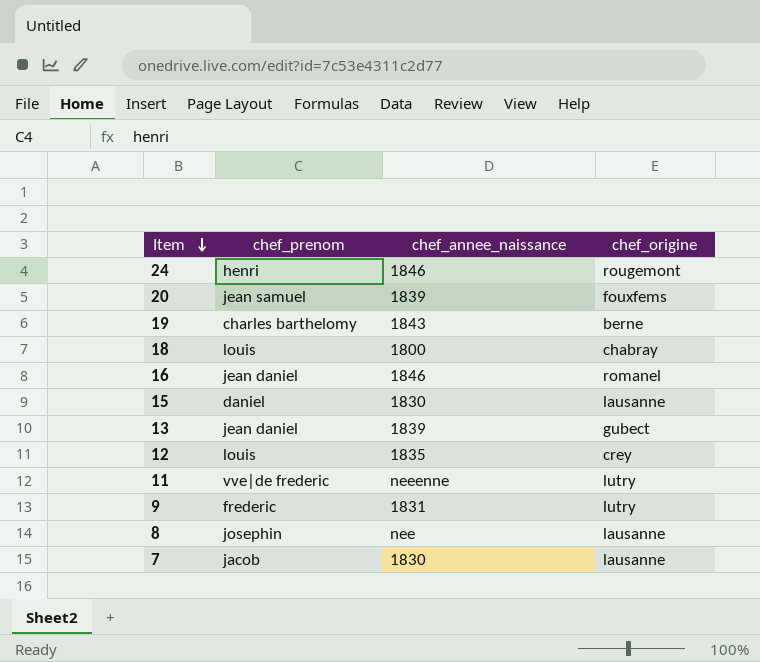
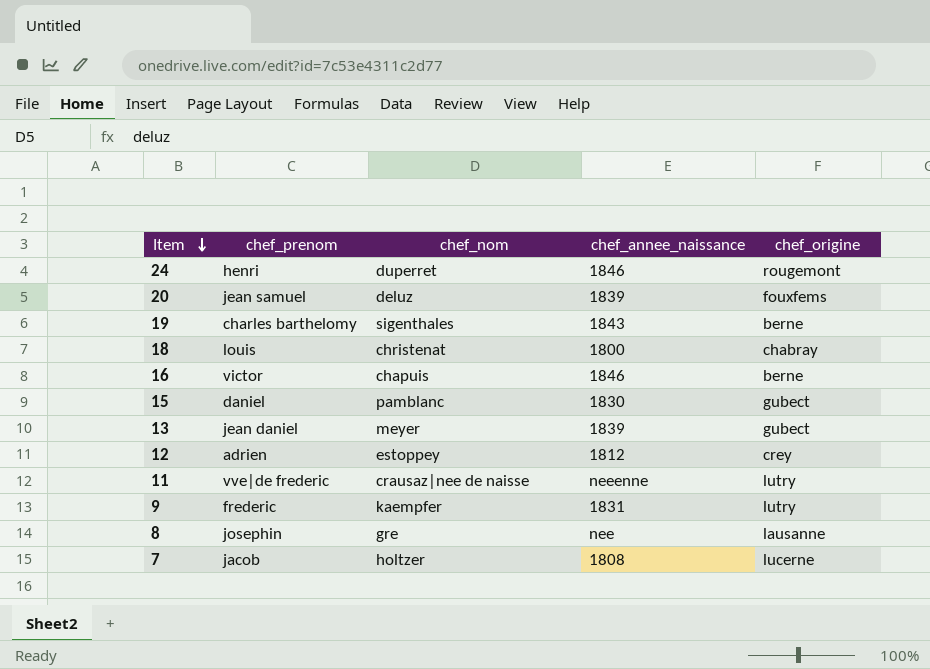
column chef_nom | position: none -> 3
16 | chef_prenom: jean daniel -> victor
16 | chef_origine: romanel -> berne
15 | chef_origine: lausanne -> gubect
12 | chef_prenom: louis -> adrien
12 | chef_annee_naissance: 1835 -> 1812
7 | chef_annee_naissance: 1830 -> 1808
7 | chef_origine: lausanne -> lucerne

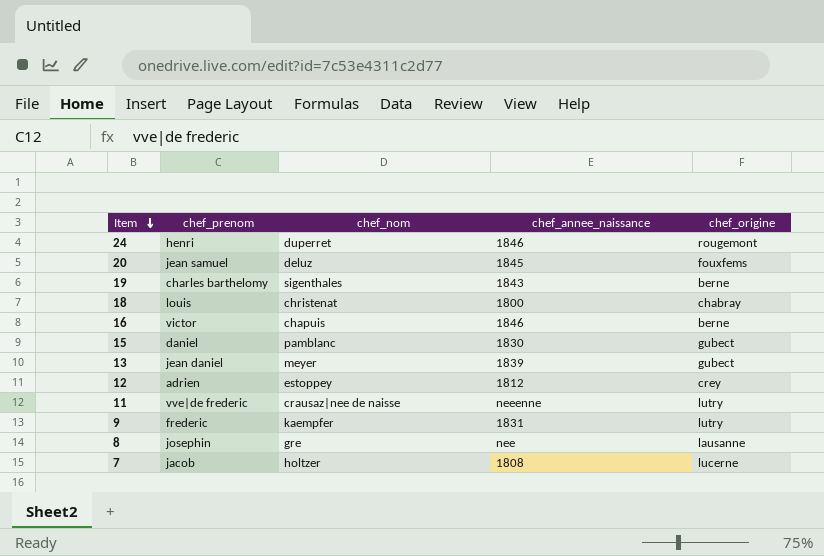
20 | chef_annee_naissance: 1839 -> 1845

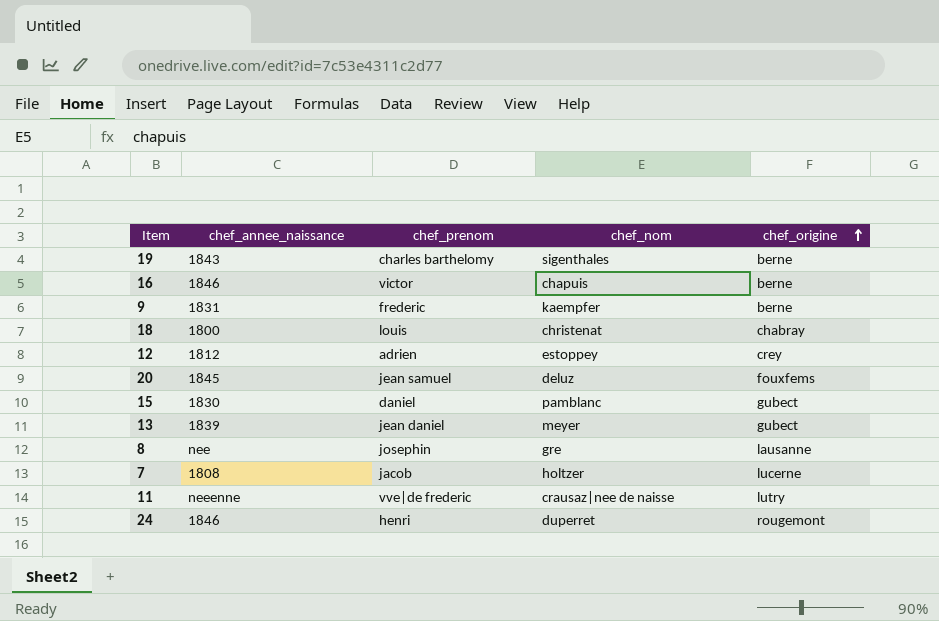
row order: Item descending -> chef_origine ascending
column chef_annee_naissance | position: 4 -> 2
9 | chef_origine: lutry -> berne

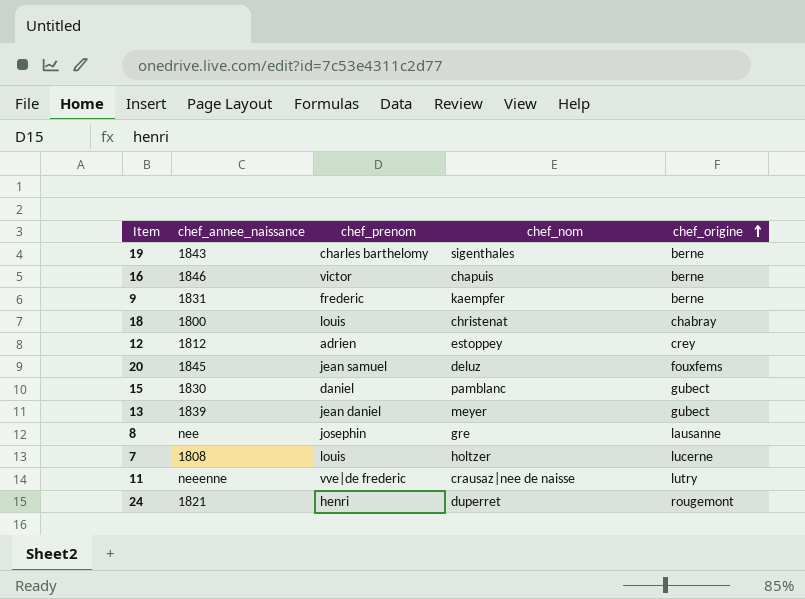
7 | chef_prenom: jacob -> louis
24 | chef_annee_naissance: 1846 -> 1821

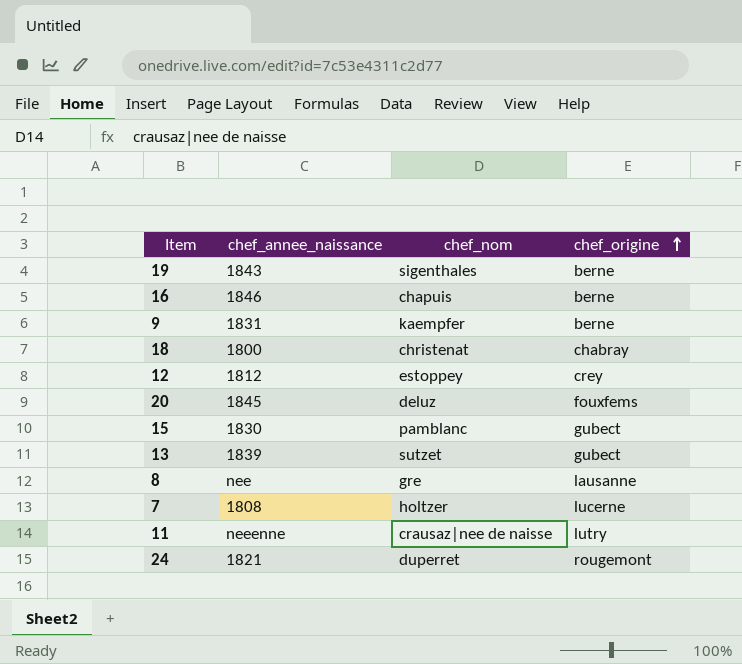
column chef_prenom | position: 3 -> none
13 | chef_nom: meyer -> sutzet

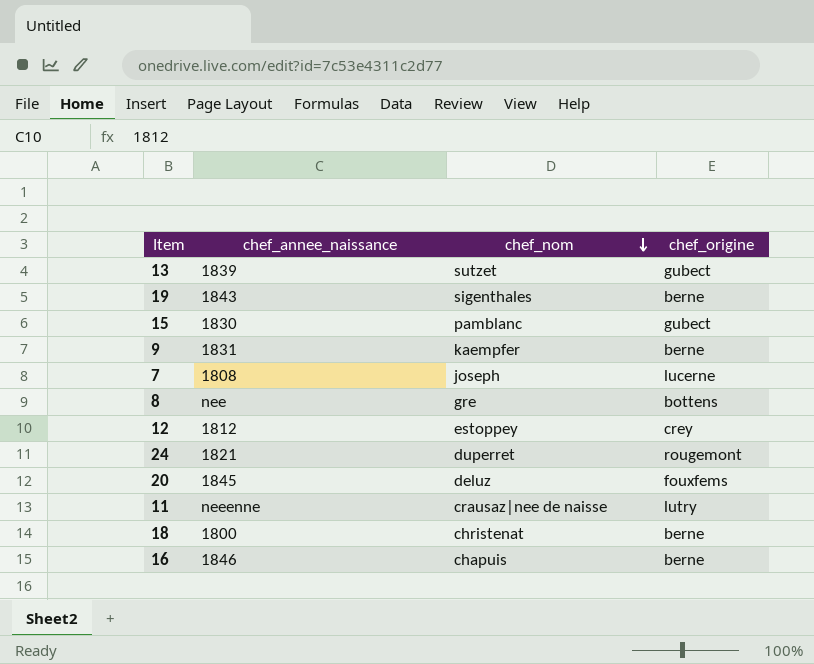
row order: chef_origine ascending -> chef_nom descending
7 | chef_nom: holtzer -> joseph
8 | chef_origine: lausanne -> bottens
18 | chef_origine: chabray -> berne

